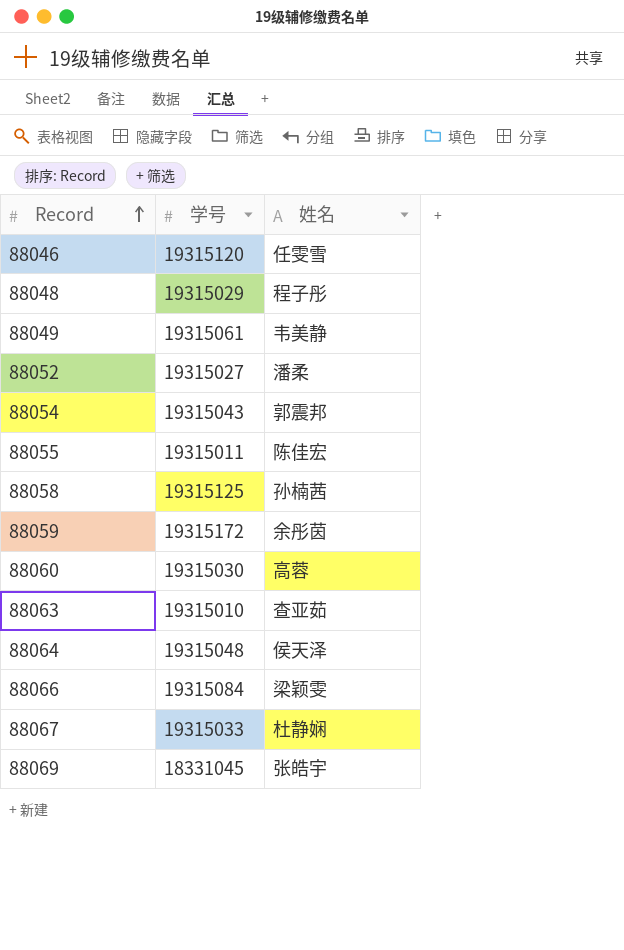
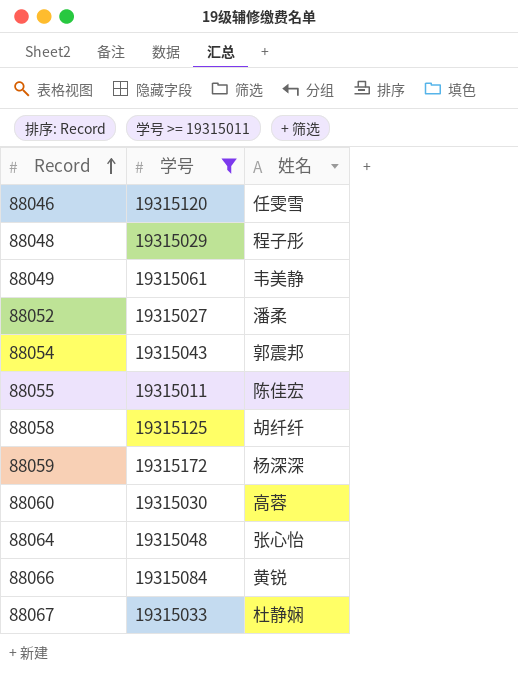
filter: none -> 学号 >= 19315011
88058 | 姓名: 孙楠茜 -> 胡纤纤
88059 | 姓名: 余彤茵 -> 杨深深
88064 | 姓名: 侯天泽 -> 张心怡
88066 | 姓名: 梁颖雯 -> 黄锐

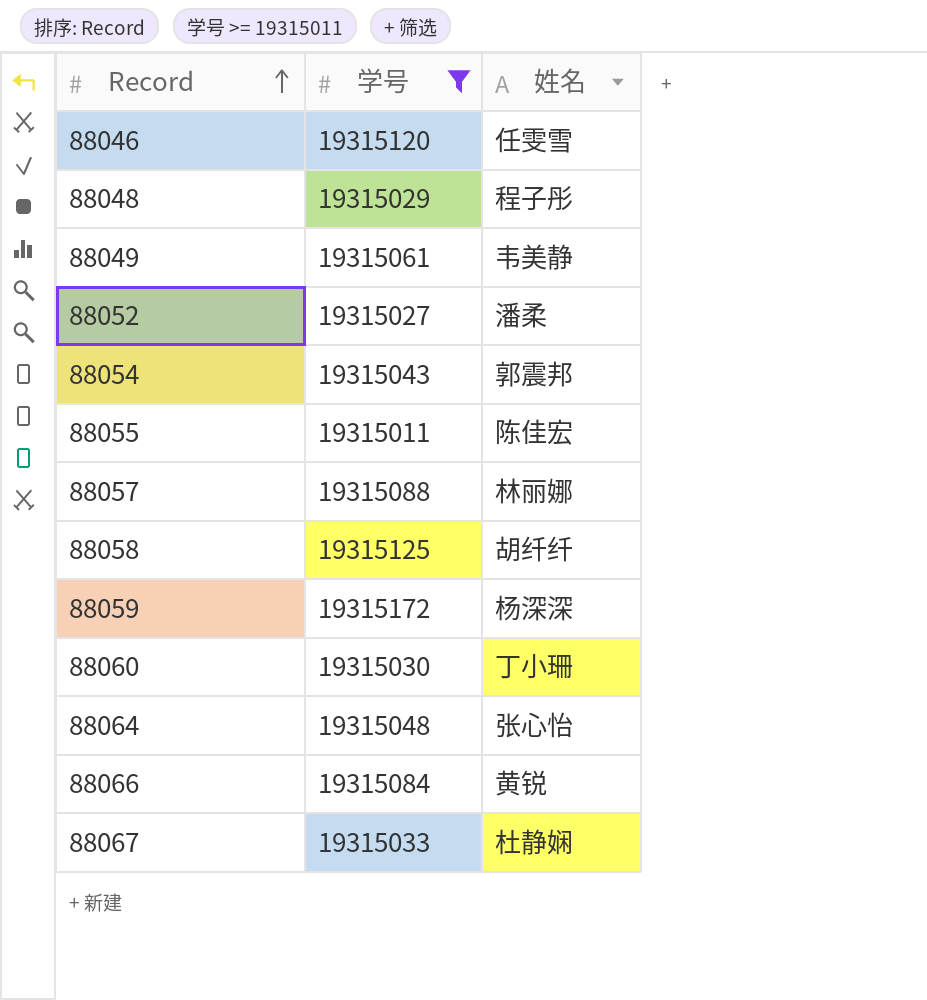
row 88057: none -> 19315088 | 林丽娜
88060 | 姓名: 高蓉 -> 丁小珊

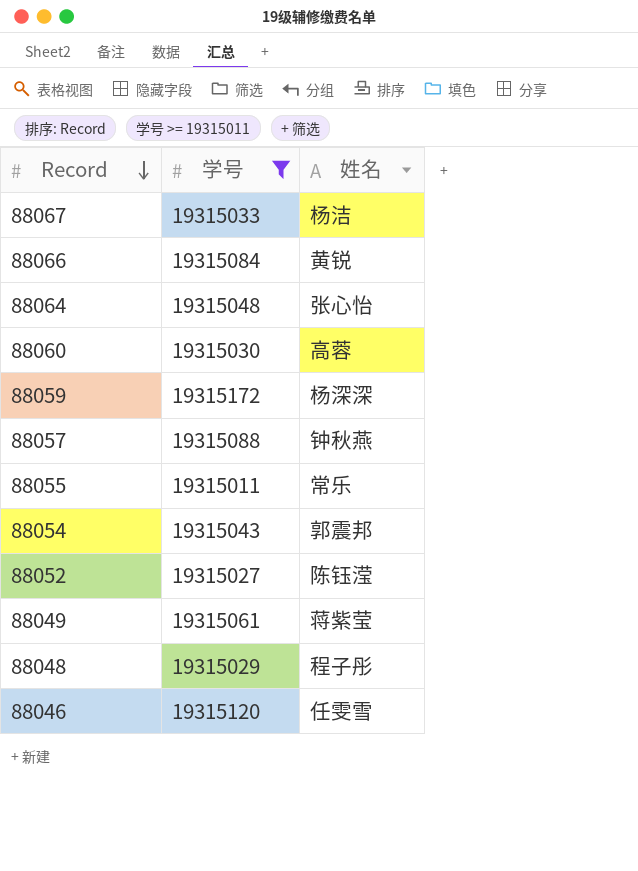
row order: Record ascending -> Record descending
row 88058: 19315125 | 胡纤纤 -> none
88067 | 姓名: 杜静娴 -> 杨洁
88060 | 姓名: 丁小珊 -> 高蓉
88057 | 姓名: 林丽娜 -> 钟秋燕
88055 | 姓名: 陈佳宏 -> 常乐
88052 | 姓名: 潘柔 -> 陈钰滢
88049 | 姓名: 韦美静 -> 蒋紫莹

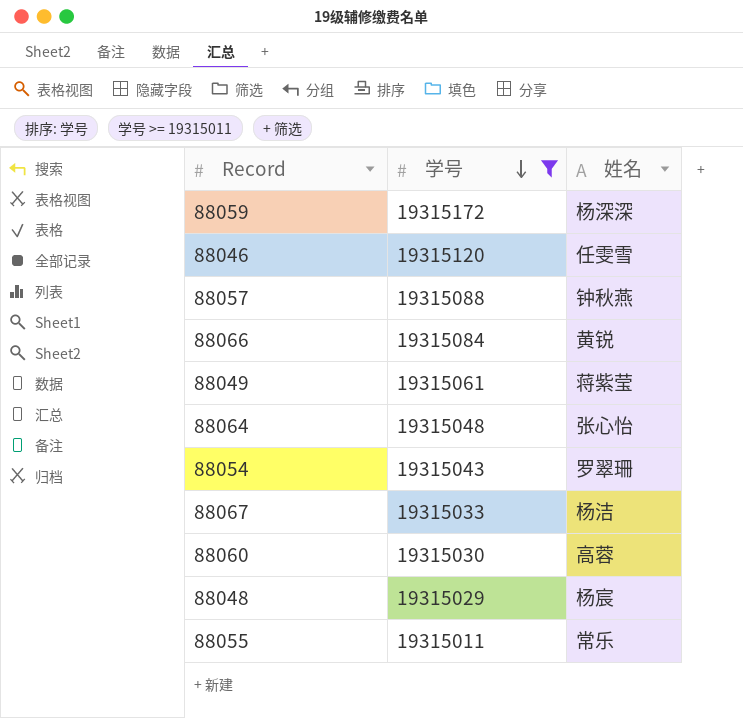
row order: Record descending -> 学号 descending
row 88052: 19315027 | 陈钰滢 -> none
88054 | 姓名: 郭震邦 -> 罗翠珊
88048 | 姓名: 程子彤 -> 杨宸

